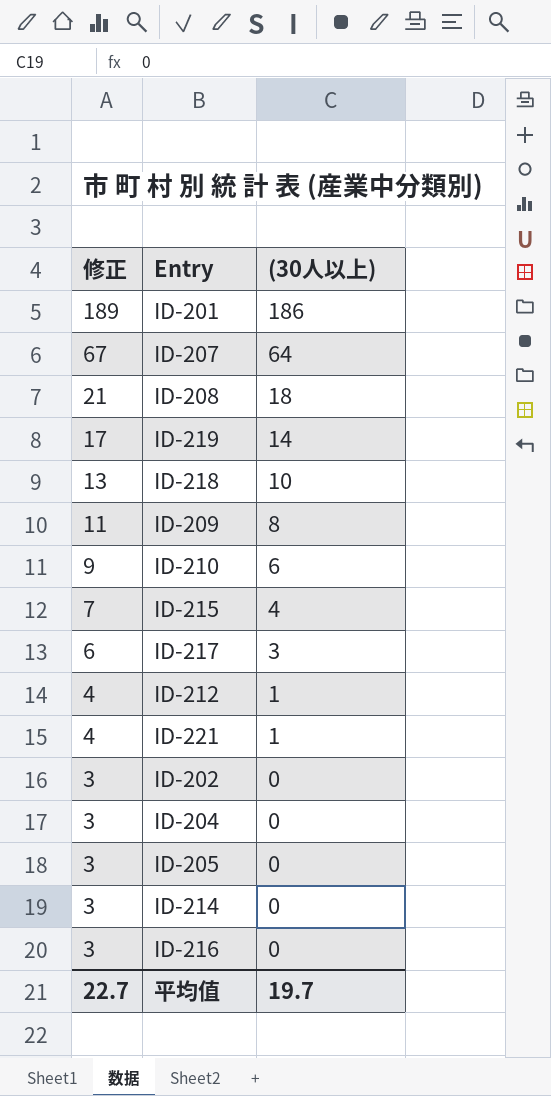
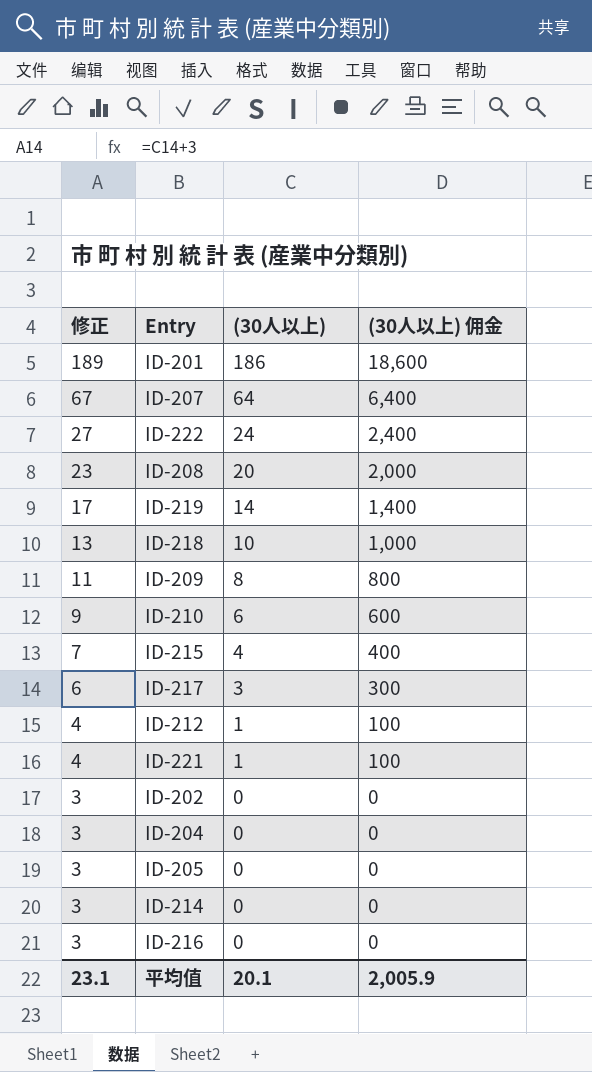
column (30人以上) 佣金 | formula: none -> [(30人以上)] * 100
row ID-222: none -> 27 | 24 | 2,400
ID-208 | 修正: 21 -> 23
ID-208 | (30人以上): 18 -> 20
平均值 | 修正: 22.7 -> 23.1
平均值 | (30人以上): 19.7 -> 20.1

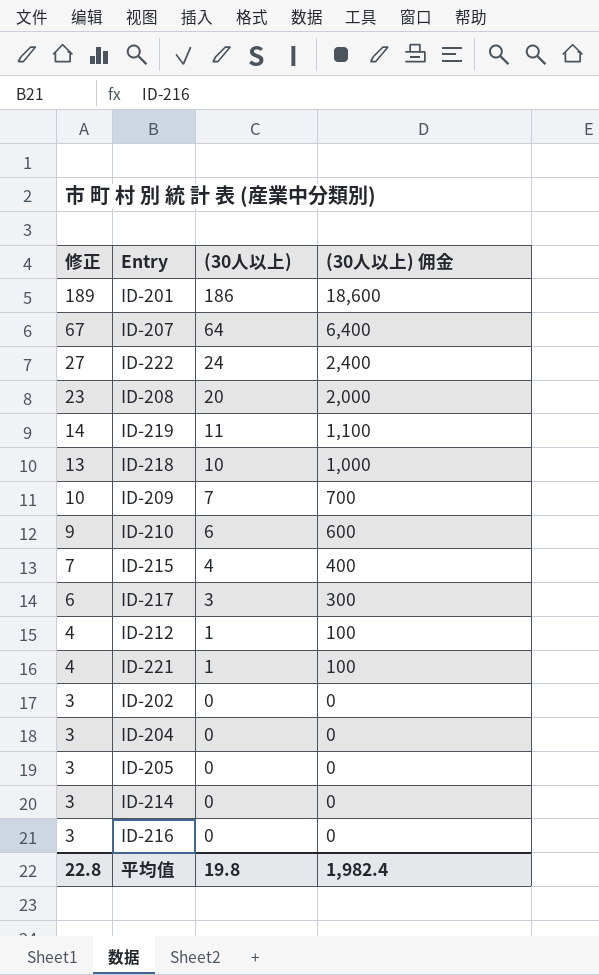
ID-219 | 修正: 17 -> 14
ID-219 | (30人以上): 14 -> 11
ID-219 | (30人以上) 佣金: 1,400 -> 1,100
ID-209 | 修正: 11 -> 10
ID-209 | (30人以上): 8 -> 7
ID-209 | (30人以上) 佣金: 800 -> 700
平均值 | 修正: 23.1 -> 22.8
平均值 | (30人以上): 20.1 -> 19.8
平均值 | (30人以上) 佣金: 2,005.9 -> 1,982.4

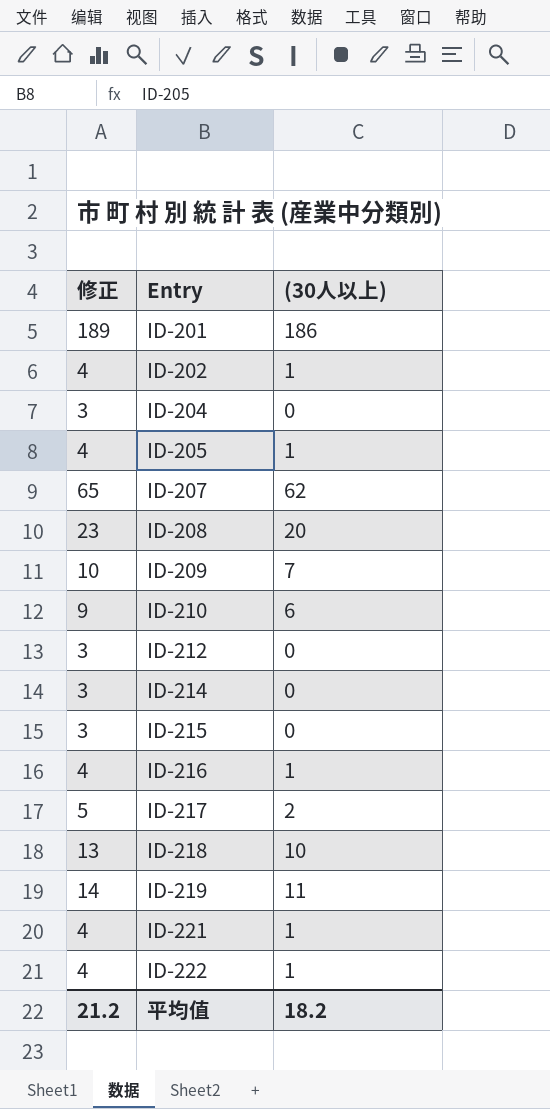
row order: 修正 descending -> Entry ascending
column (30人以上) 佣金 | formula: [(30人以上)] * 100 -> none
ID-202 | 修正: 3 -> 4
ID-202 | (30人以上): 0 -> 1
ID-205 | 修正: 3 -> 4
ID-205 | (30人以上): 0 -> 1
ID-207 | 修正: 67 -> 65
ID-207 | (30人以上): 64 -> 62
ID-212 | 修正: 4 -> 3
ID-212 | (30人以上): 1 -> 0
ID-215 | 修正: 7 -> 3
ID-215 | (30人以上): 4 -> 0
ID-216 | 修正: 3 -> 4
ID-216 | (30人以上): 0 -> 1
ID-217 | 修正: 6 -> 5
ID-217 | (30人以上): 3 -> 2
ID-222 | 修正: 27 -> 4
ID-222 | (30人以上): 24 -> 1
平均值 | 修正: 22.8 -> 21.2
平均值 | (30人以上): 19.8 -> 18.2

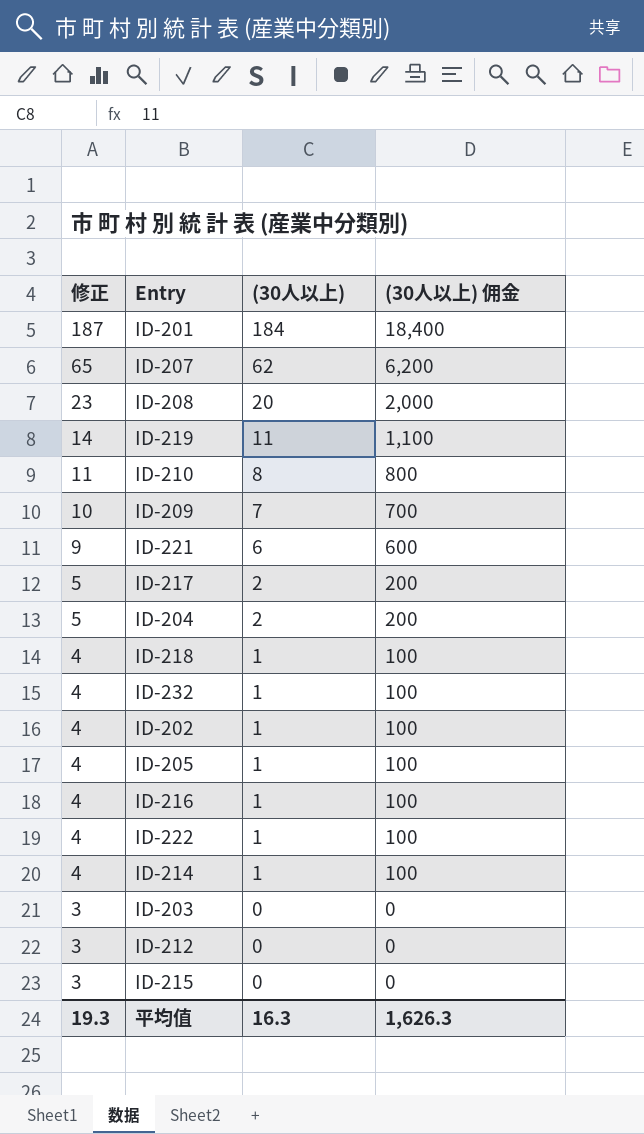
row order: Entry ascending -> 修正 descending
column (30人以上) 佣金 | formula: none -> [(30人以上)] * 100
ID-201 | 修正: 189 -> 187
ID-201 | (30人以上): 186 -> 184
ID-210 | 修正: 9 -> 11
ID-210 | (30人以上): 6 -> 8
ID-221 | 修正: 4 -> 9
ID-221 | (30人以上): 1 -> 6
ID-204 | 修正: 3 -> 5
ID-204 | (30人以上): 0 -> 2
ID-218 | 修正: 13 -> 4
ID-218 | (30人以上): 10 -> 1
row ID-232: none -> 4 | 1 | 100
ID-214 | 修正: 3 -> 4
ID-214 | (30人以上): 0 -> 1
row ID-203: none -> 3 | 0 | 0
平均值 | 修正: 21.2 -> 19.3
平均值 | (30人以上): 18.2 -> 16.3

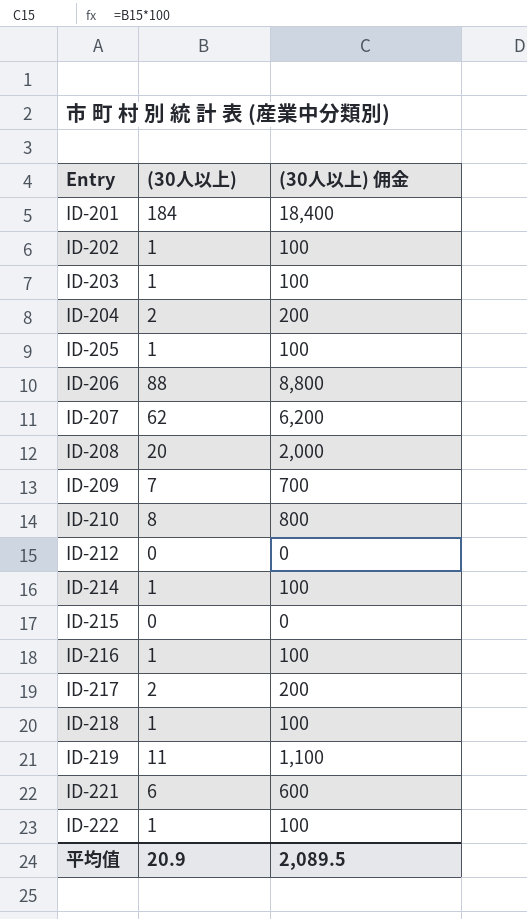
row order: 修正 descending -> Entry ascending
column 修正 | formula: [(30人以上)] + 3 -> none
row ID-232: 4 | 1 | 100 -> none
ID-203 | (30人以上): 0 -> 1
ID-203 | (30人以上) 佣金: 0 -> 100
row ID-206: none -> 88 | 8,800
平均值 | (30人以上): 16.3 -> 20.9
平均值 | (30人以上) 佣金: 1,626.3 -> 2,089.5

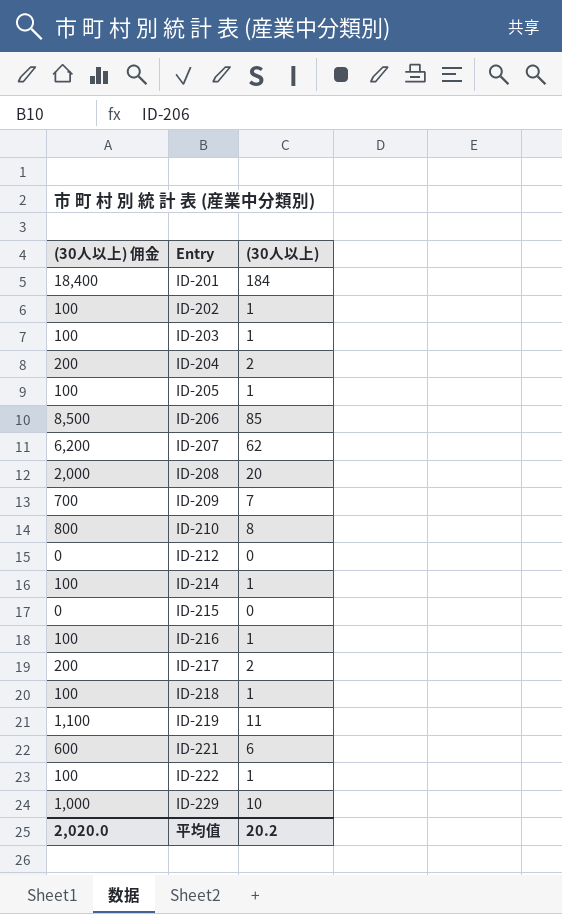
column (30人以上) 佣金 | position: 3 -> 1
ID-206 | (30人以上) 佣金: 8,800 -> 8,500
ID-206 | (30人以上): 88 -> 85
row ID-229: none -> 1,000 | 10
平均值 | (30人以上) 佣金: 2,089.5 -> 2,020.0
平均值 | (30人以上): 20.9 -> 20.2

